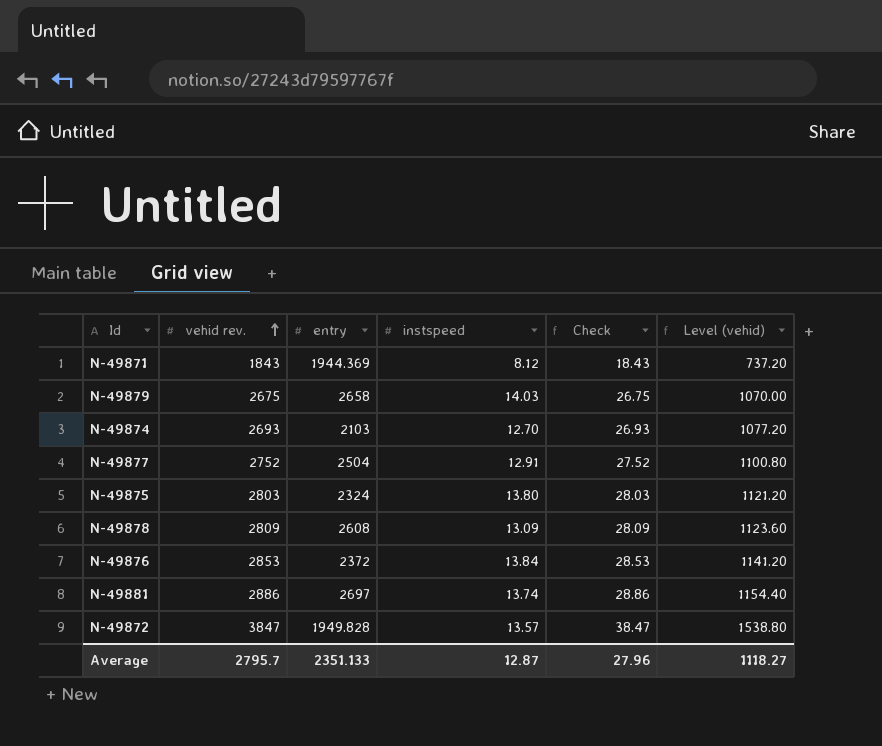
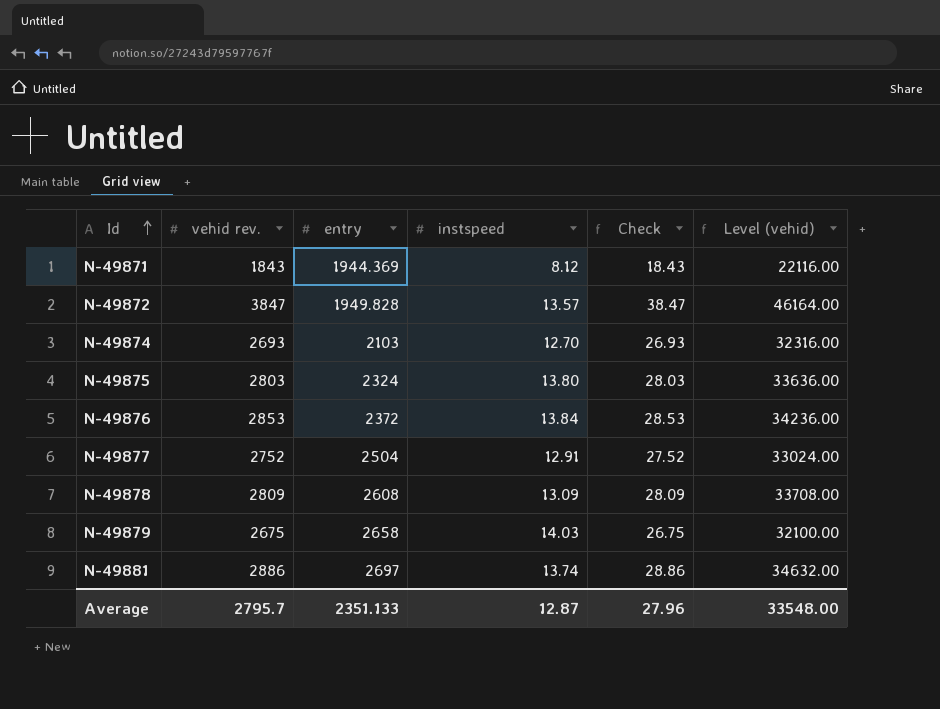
row order: vehid rev. ascending -> Id ascending
column Level (vehid) | formula: [vehid rev.] * 0.4 -> [vehid rev.] * 12
Average | Level (vehid): 1118.27 -> 33548.00

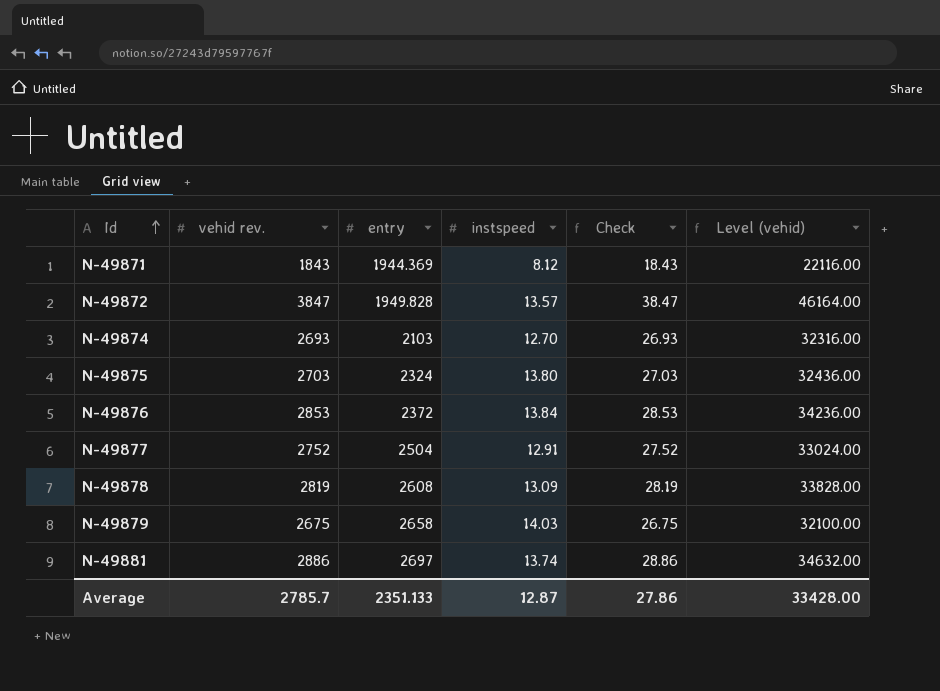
N-49875 | vehid rev.: 2803 -> 2703
N-49875 | Check: 28.03 -> 27.03
N-49875 | Level (vehid): 33636.00 -> 32436.00
N-49878 | vehid rev.: 2809 -> 2819
N-49878 | Check: 28.09 -> 28.19
N-49878 | Level (vehid): 33708.00 -> 33828.00
Average | vehid rev.: 2795.7 -> 2785.7
Average | Check: 27.96 -> 27.86
Average | Level (vehid): 33548.00 -> 33428.00

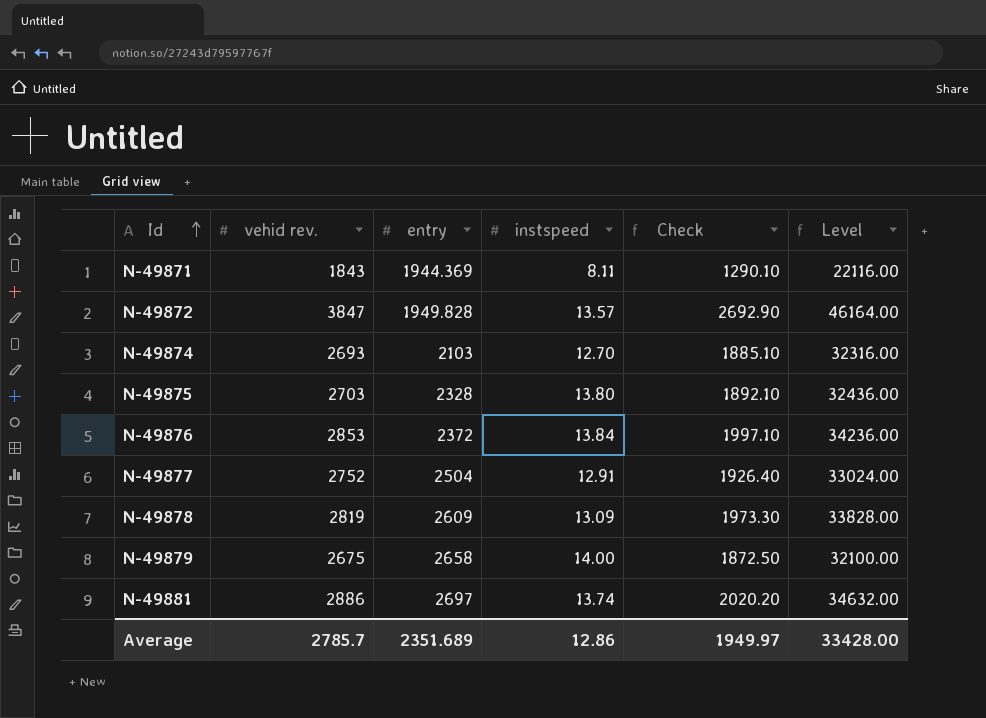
column Check | formula: [vehid rev.] * 0.01 -> [vehid rev.] * 0.7
column name: Level (vehid) -> Level
N-49871 | instspeed: 8.12 -> 8.11
N-49875 | entry: 2324 -> 2328
N-49878 | entry: 2608 -> 2609
N-49879 | instspeed: 14.03 -> 14.00
Average | entry: 2351.133 -> 2351.689
Average | instspeed: 12.87 -> 12.86
Average | Check: 27.86 -> 1949.97

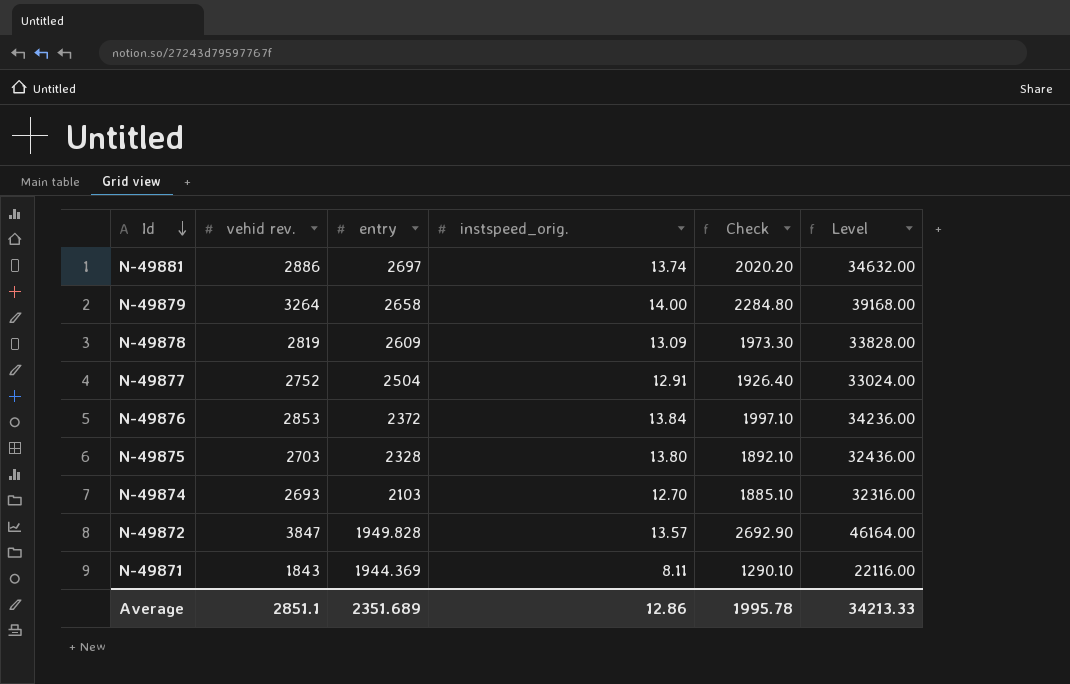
row order: Id ascending -> Id descending
column name: instspeed -> instspeed_orig.
N-49879 | vehid rev.: 2675 -> 3264
N-49879 | Check: 1872.50 -> 2284.80
N-49879 | Level: 32100.00 -> 39168.00
Average | vehid rev.: 2785.7 -> 2851.1
Average | Check: 1949.97 -> 1995.78
Average | Level: 33428.00 -> 34213.33

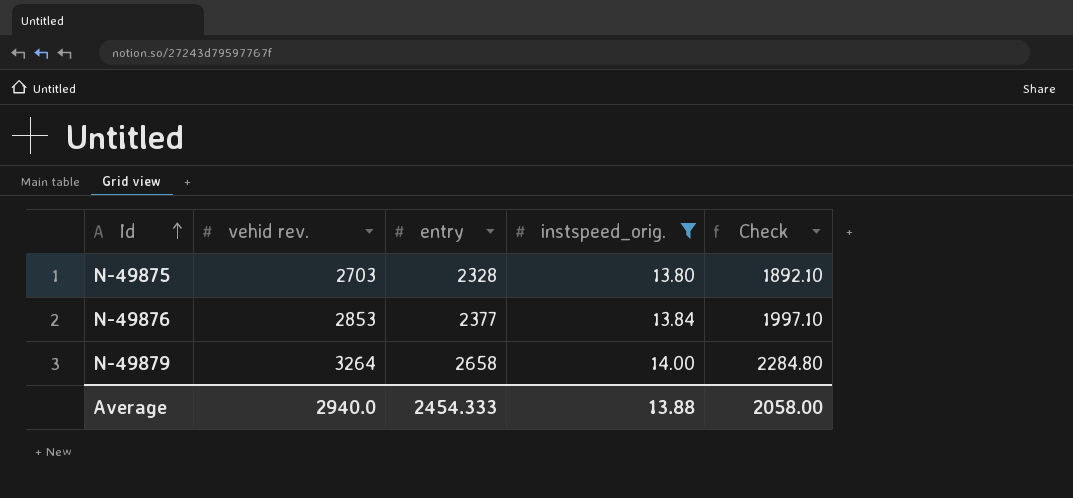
filter: none -> instspeed_orig. >= 13.80
row order: Id descending -> Id ascending
column Level | formula: [vehid rev.] * 12 -> none
N-49876 | entry: 2372 -> 2377
Average | vehid rev.: 2851.1 -> 2940.0
Average | entry: 2351.689 -> 2454.333
Average | instspeed_orig.: 12.86 -> 13.88
Average | Check: 1995.78 -> 2058.00

